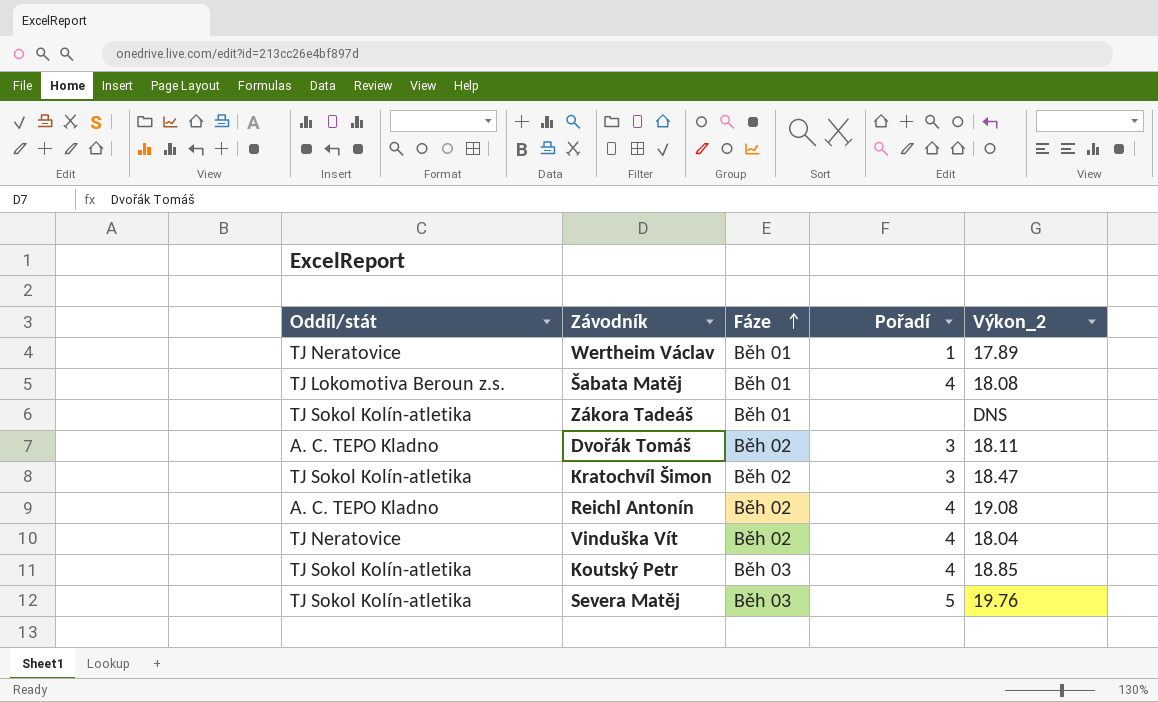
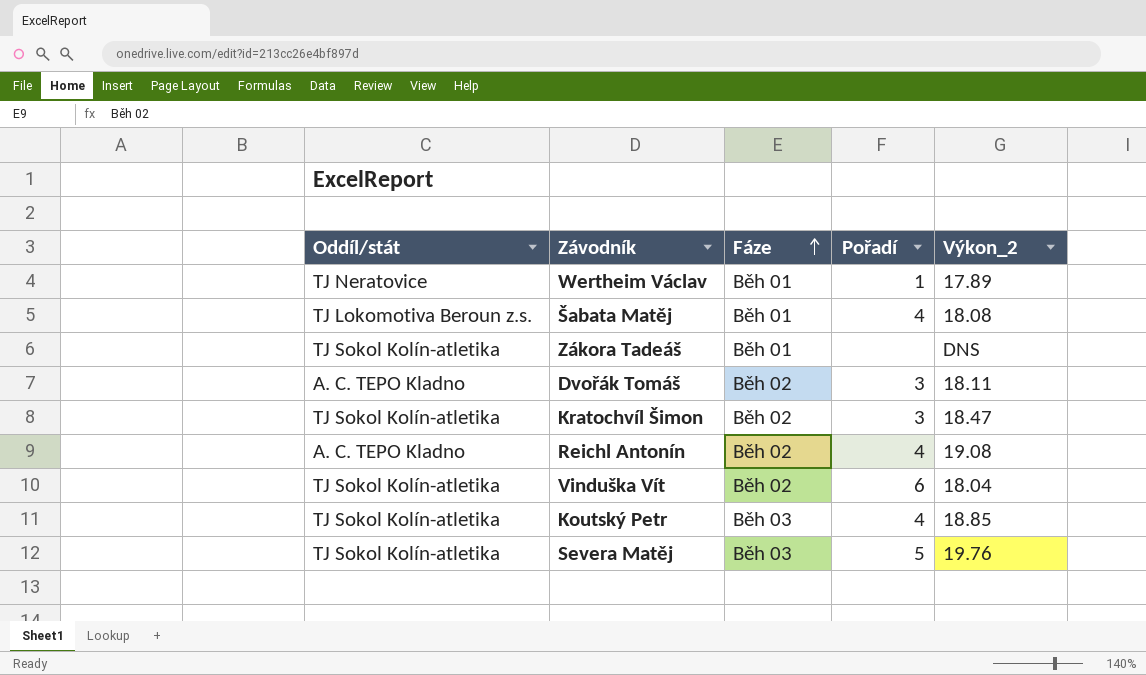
Vinduška Vít | Oddíl/stát: TJ Neratovice -> TJ Sokol Kolín-atletika
Vinduška Vít | Pořadí: 4 -> 6

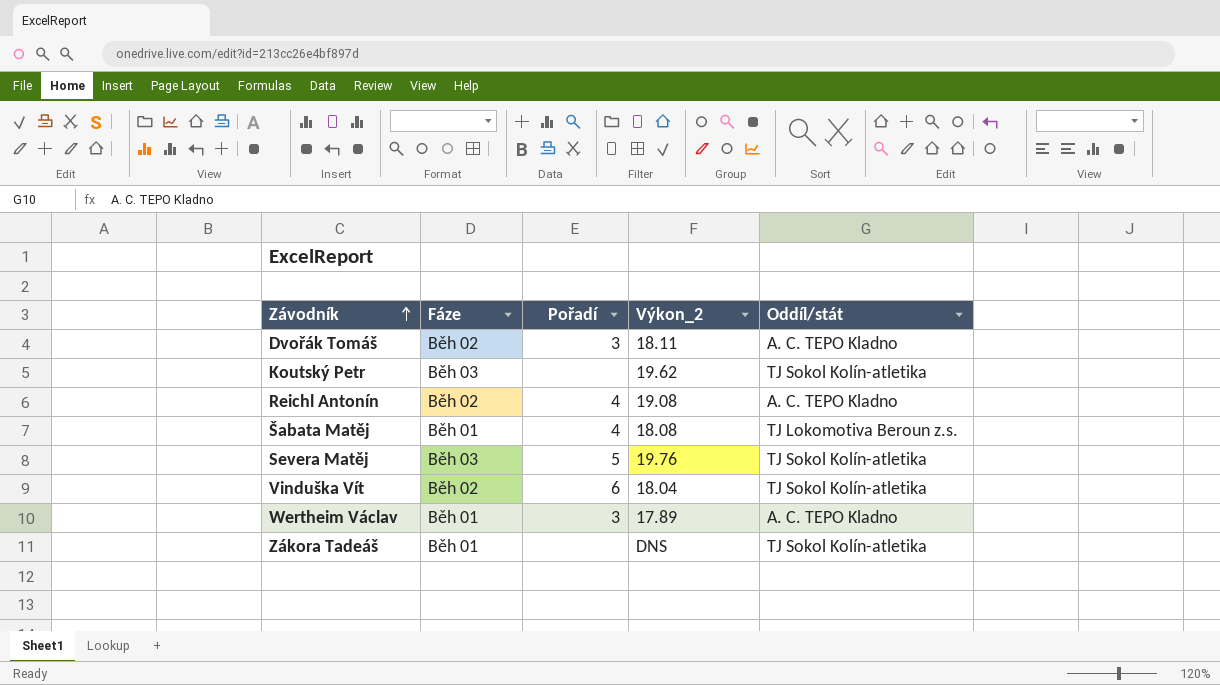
row order: Fáze ascending -> Závodník ascending
column Oddíl/stát | position: 1 -> 5
row Kratochvíl Šimon: TJ Sokol Kolín-atletika | Běh 02 | 3 | 18.47 -> none
Koutský Petr | Pořadí: 4 -> none
Koutský Petr | Výkon_2: 18.85 -> 19.62
Wertheim Václav | Pořadí: 1 -> 3
Wertheim Václav | Oddíl/stát: TJ Neratovice -> A. C. TEPO Kladno

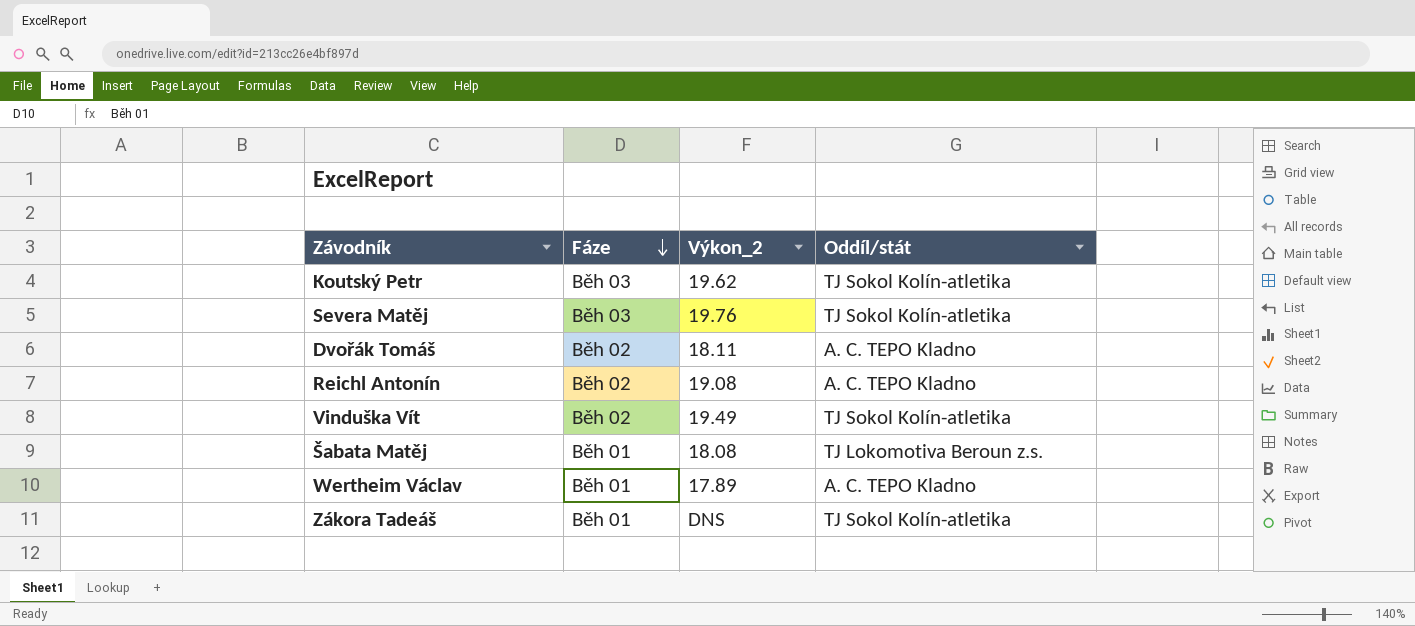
row order: Závodník ascending -> Fáze descending
column Pořadí | position: 3 -> none
Vinduška Vít | Výkon_2: 18.04 -> 19.49

